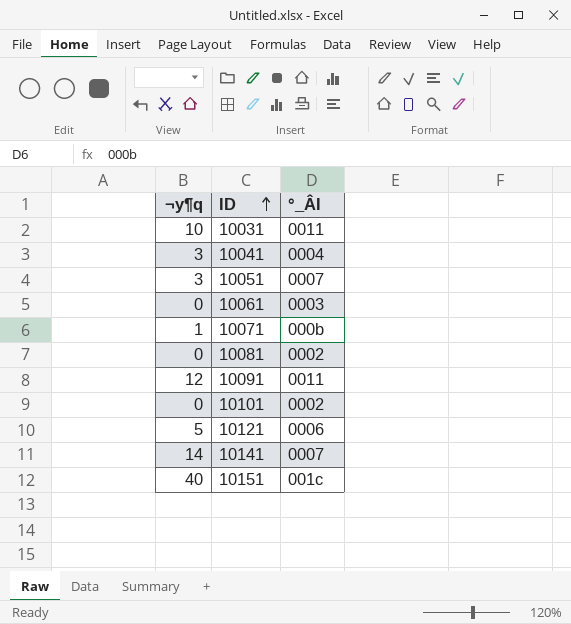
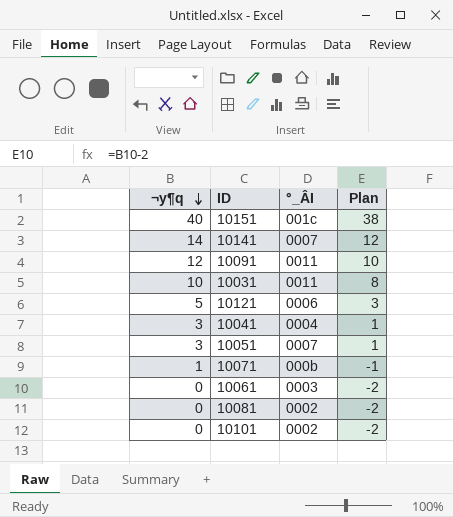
row order: ID ascending -> ¬y¶q descending
column Plan | formula: none -> [¬y¶q] - 2

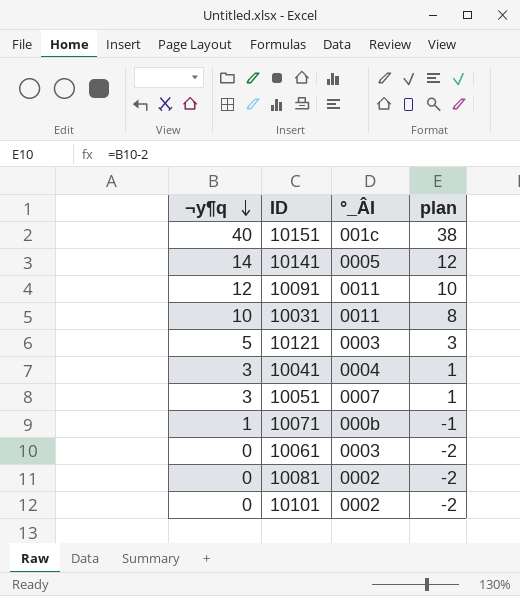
column name: Plan -> plan
10141 | °_ÂI: 0007 -> 0005
10121 | °_ÂI: 0006 -> 0003

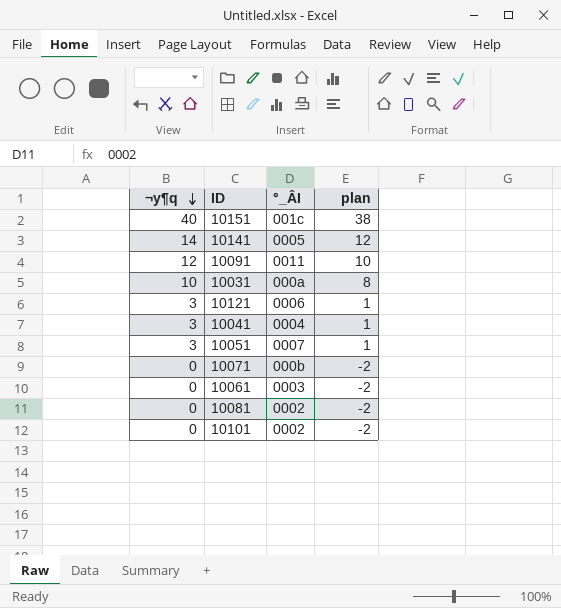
10031 | °_ÂI: 0011 -> 000a
10121 | ¬y¶q: 5 -> 3
10121 | °_ÂI: 0003 -> 0006
10121 | plan: 3 -> 1
10071 | ¬y¶q: 1 -> 0
10071 | plan: -1 -> -2

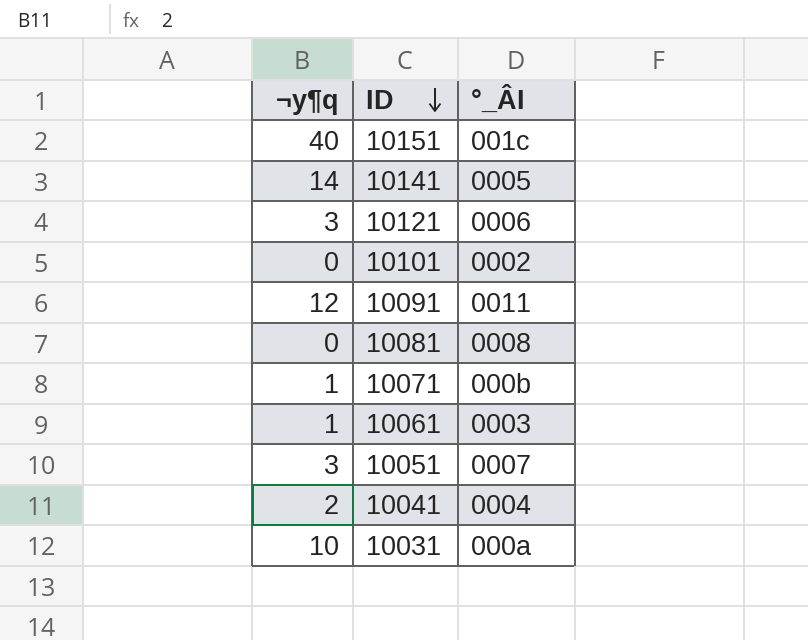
row order: ¬y¶q descending -> ID descending
column plan | formula: [¬y¶q] - 2 -> none
10081 | °_ÂI: 0002 -> 0008
10071 | ¬y¶q: 0 -> 1
10061 | ¬y¶q: 0 -> 1
10041 | ¬y¶q: 3 -> 2

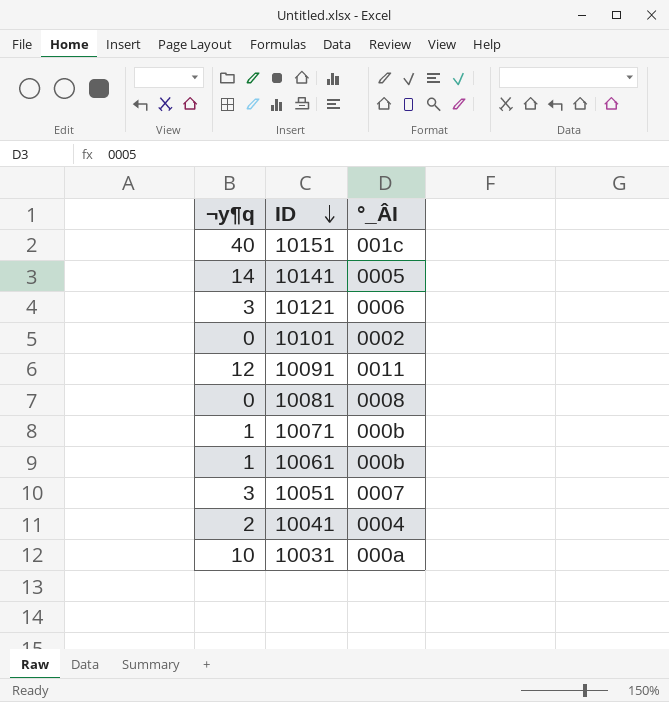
10061 | °_ÂI: 0003 -> 000b

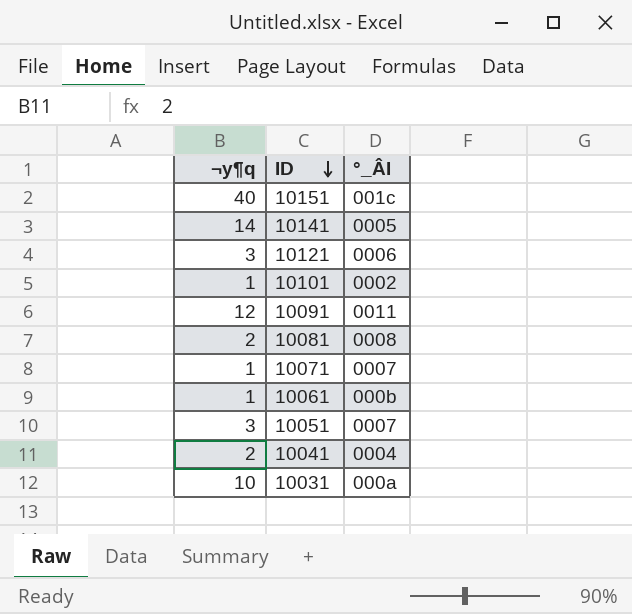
10101 | ¬y¶q: 0 -> 1
10081 | ¬y¶q: 0 -> 2
10071 | °_ÂI: 000b -> 0007

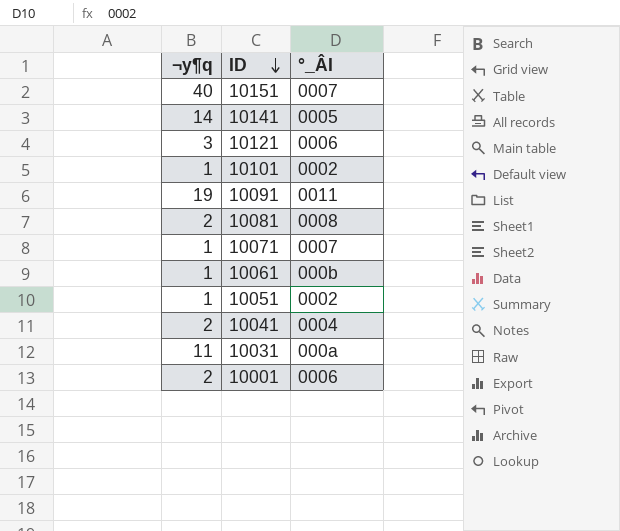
10151 | °_ÂI: 001c -> 0007
10091 | ¬y¶q: 12 -> 19
10051 | ¬y¶q: 3 -> 1
10051 | °_ÂI: 0007 -> 0002
10031 | ¬y¶q: 10 -> 11
row 10001: none -> 2 | 0006

